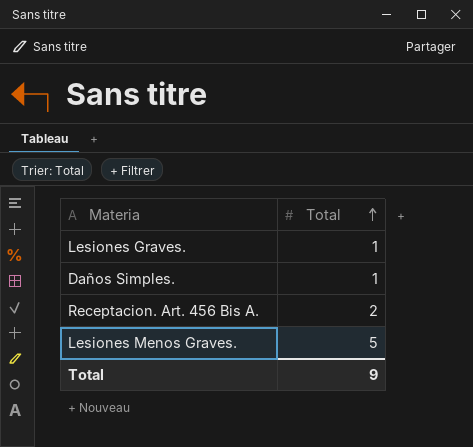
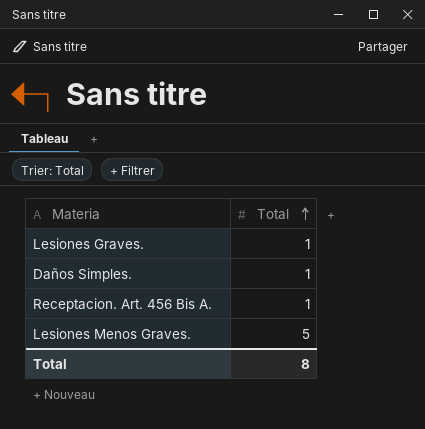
Receptacion. Art. 456 Bis A. | Total: 2 -> 1
Total | Total: 9 -> 8

